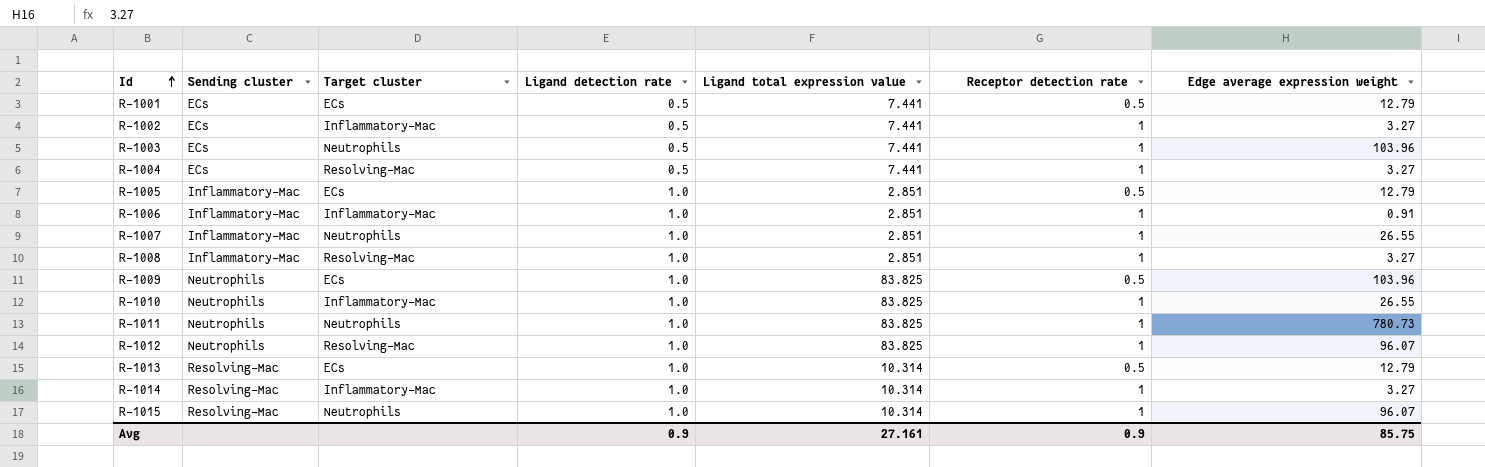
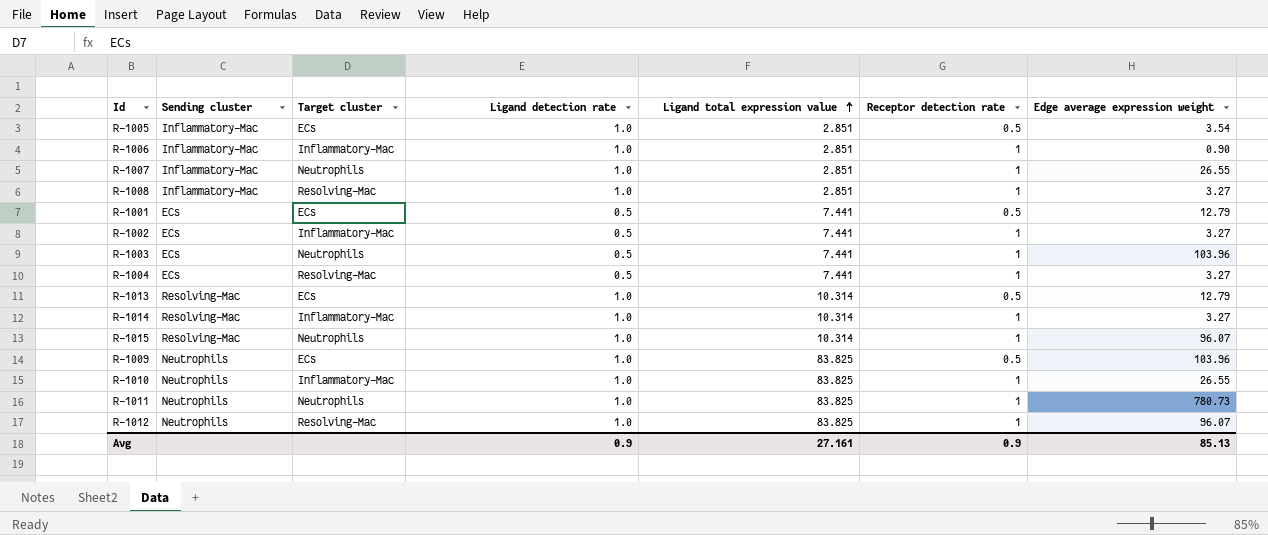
row order: Id ascending -> Ligand total expression value ascending
R-1005 | Edge average expression weight: 12.79 -> 3.54
R-1006 | Edge average expression weight: 0.91 -> 0.90
Avg | Edge average expression weight: 85.75 -> 85.13

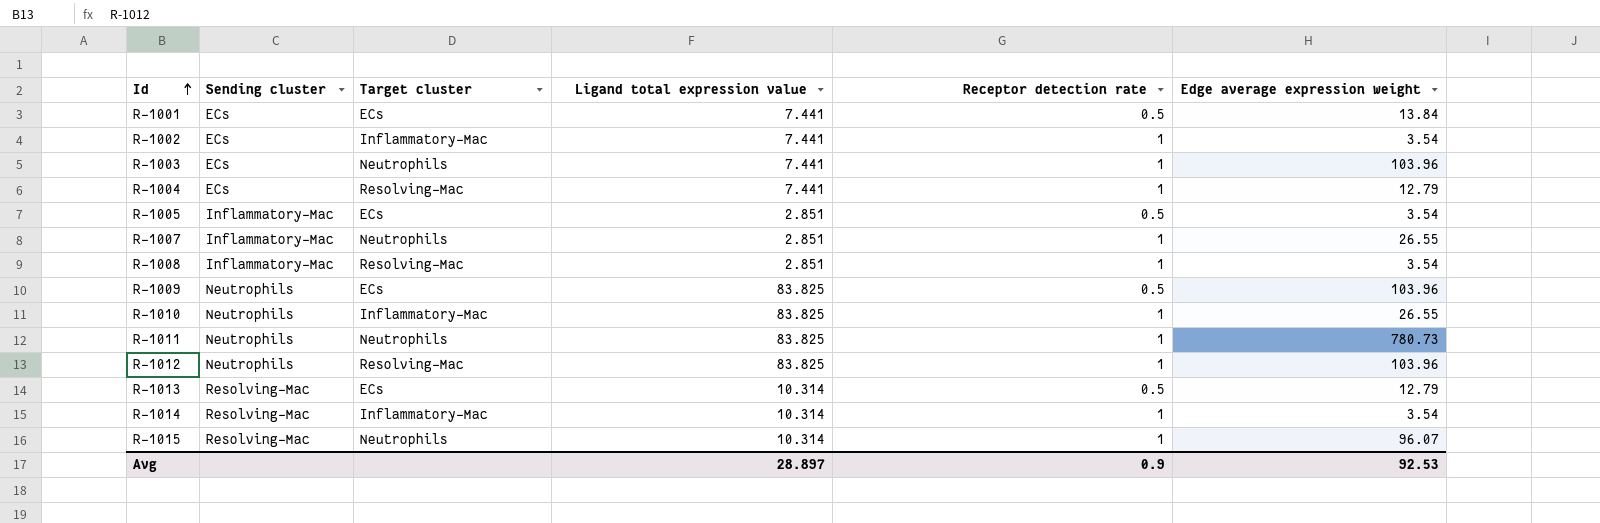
row order: Ligand total expression value ascending -> Id ascending
column Ligand detection rate | position: 4 -> none
row R-1006: Inflammatory-Mac | Inflammatory-Mac | 1.0 | 2.851 | 1 | 0.90 -> none
R-1001 | Edge average expression weight: 12.79 -> 13.84
R-1002 | Edge average expression weight: 3.27 -> 3.54
R-1004 | Edge average expression weight: 3.27 -> 12.79
R-1008 | Edge average expression weight: 3.27 -> 3.54
R-1012 | Edge average expression weight: 96.07 -> 103.96
R-1014 | Edge average expression weight: 3.27 -> 3.54
Avg | Ligand total expression value: 27.161 -> 28.897
Avg | Edge average expression weight: 85.13 -> 92.53

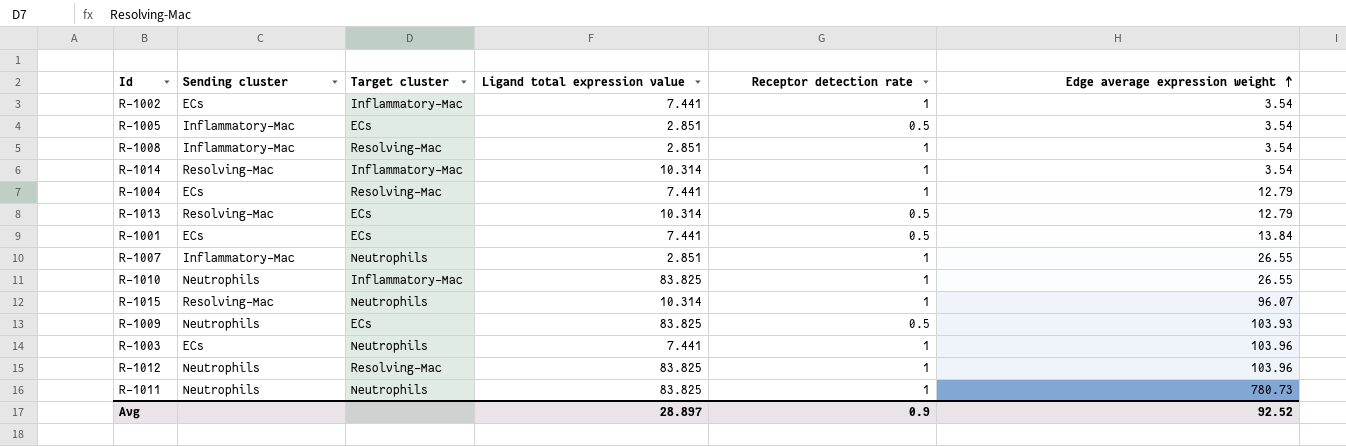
row order: Id ascending -> Edge average expression weight ascending
R-1009 | Edge average expression weight: 103.96 -> 103.93
Avg | Edge average expression weight: 92.53 -> 92.52

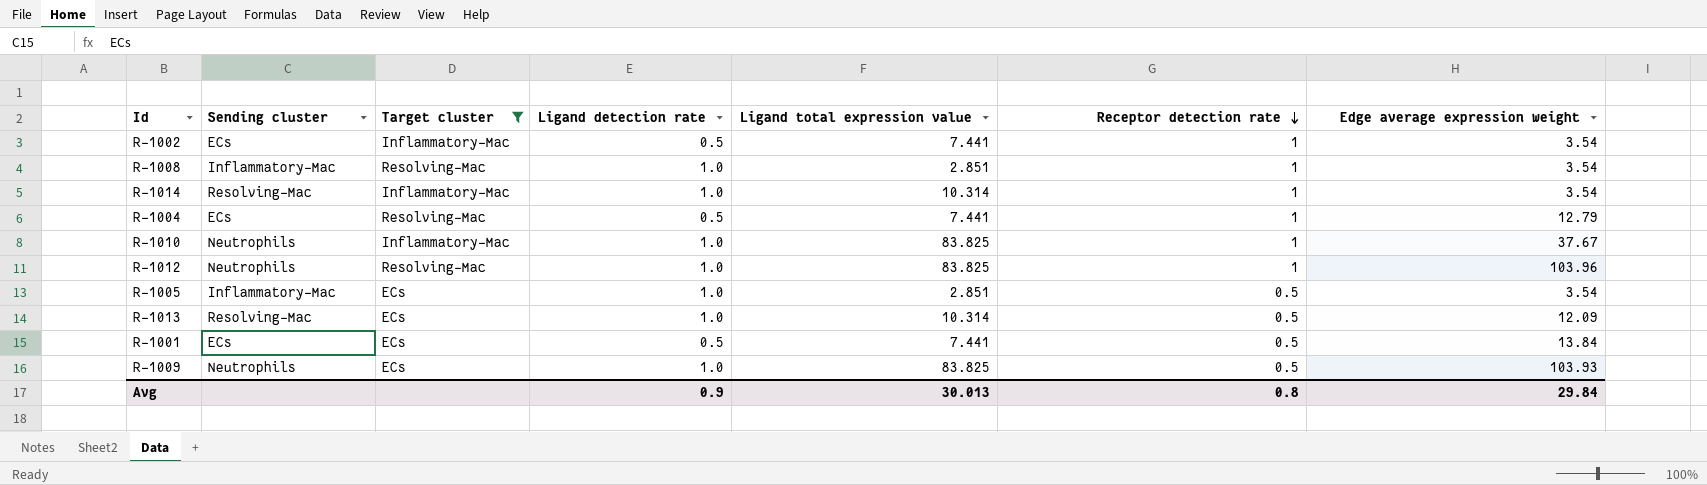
filter: none -> Target cluster != Neutrophils
row order: Edge average expression weight ascending -> Receptor detection rate descending
column Ligand detection rate | position: none -> 4
R-1010 | Edge average expression weight: 26.55 -> 37.67
R-1013 | Edge average expression weight: 12.79 -> 12.09
Avg | Ligand total expression value: 28.897 -> 30.013
Avg | Receptor detection rate: 0.9 -> 0.8
Avg | Edge average expression weight: 92.52 -> 29.84

